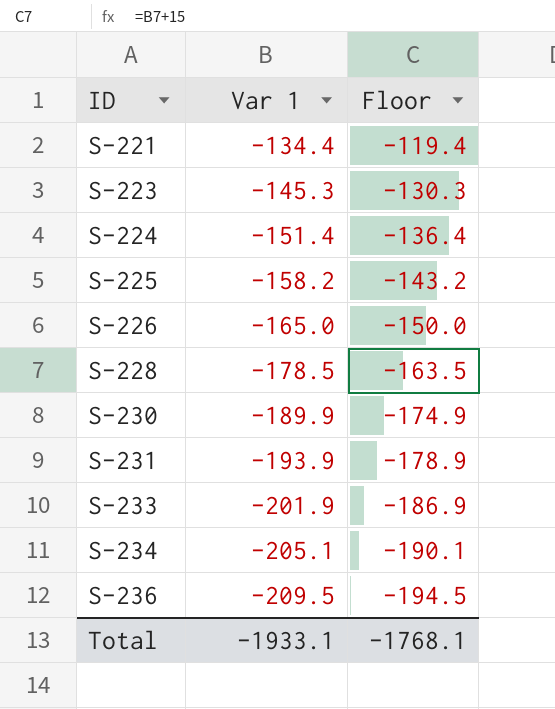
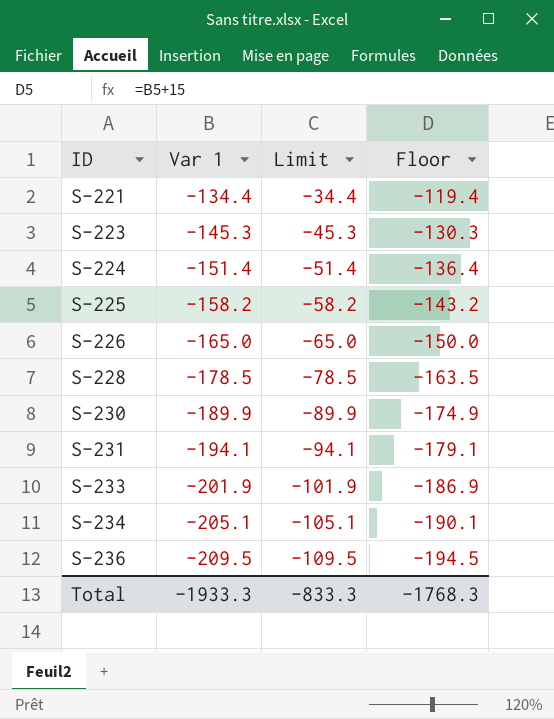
column Limit | formula: none -> [Var 1] + 100
S-231 | Var 1: -193.9 -> -194.1
S-231 | Floor: -178.9 -> -179.1
Total | Var 1: -1933.1 -> -1933.3
Total | Floor: -1768.1 -> -1768.3

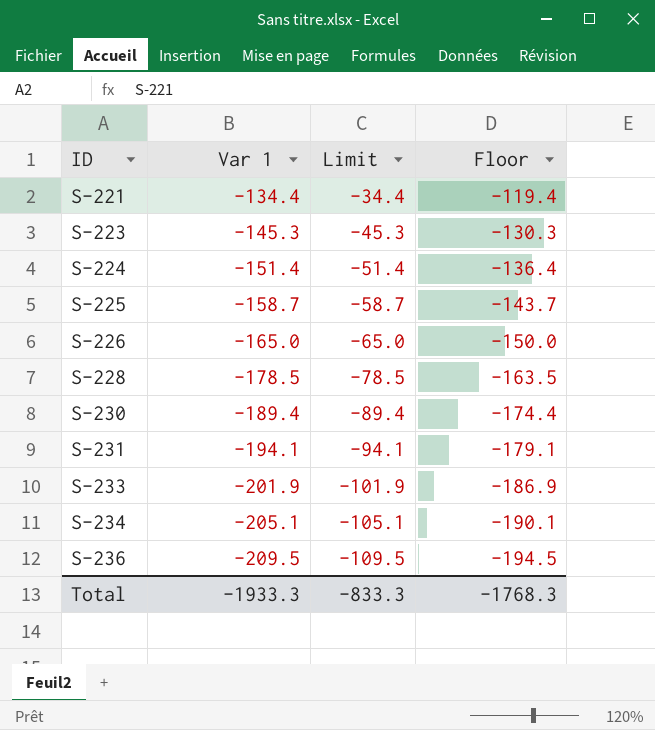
S-225 | Var 1: -158.2 -> -158.7
S-225 | Limit: -58.2 -> -58.7
S-225 | Floor: -143.2 -> -143.7
S-230 | Var 1: -189.9 -> -189.4
S-230 | Limit: -89.9 -> -89.4
S-230 | Floor: -174.9 -> -174.4

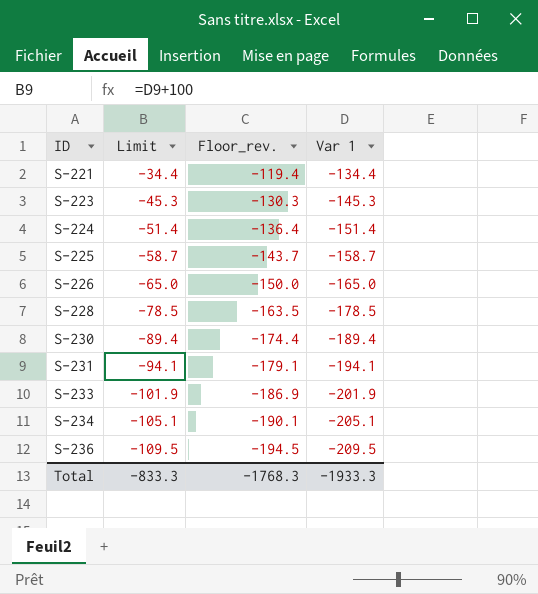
column name: Floor -> Floor_rev.
column Var 1 | position: 2 -> 4

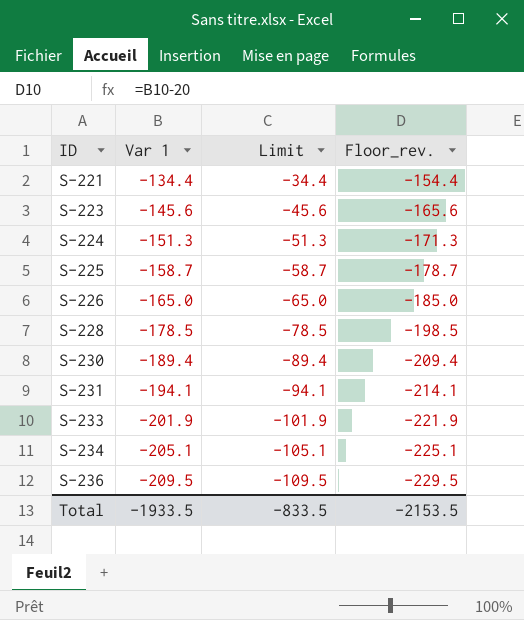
column Var 1 | position: 4 -> 2
column Floor_rev. | formula: [Var 1] + 15 -> [Var 1] - 20
S-223 | Var 1: -145.3 -> -145.6
S-223 | Limit: -45.3 -> -45.6
S-224 | Var 1: -151.4 -> -151.3
S-224 | Limit: -51.4 -> -51.3
Total | Var 1: -1933.3 -> -1933.5
Total | Limit: -833.3 -> -833.5
Total | Floor_rev.: -1768.3 -> -2153.5

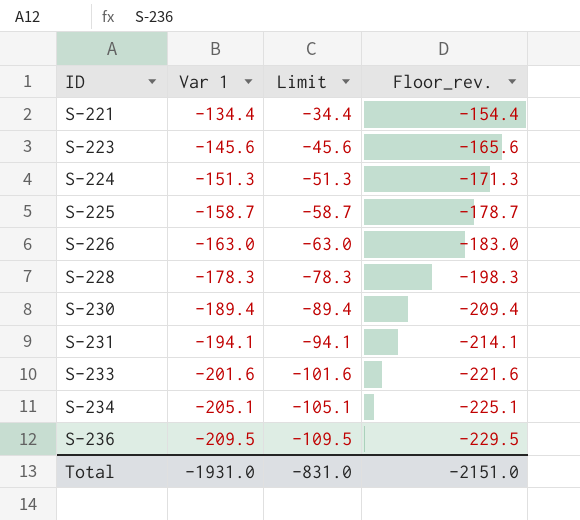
S-226 | Var 1: -165.0 -> -163.0
S-226 | Limit: -65.0 -> -63.0
S-226 | Floor_rev.: -185.0 -> -183.0
S-228 | Var 1: -178.5 -> -178.3
S-228 | Limit: -78.5 -> -78.3
S-228 | Floor_rev.: -198.5 -> -198.3
S-233 | Var 1: -201.9 -> -201.6
S-233 | Limit: -101.9 -> -101.6
S-233 | Floor_rev.: -221.9 -> -221.6
Total | Var 1: -1933.5 -> -1931.0
Total | Limit: -833.5 -> -831.0
Total | Floor_rev.: -2153.5 -> -2151.0

